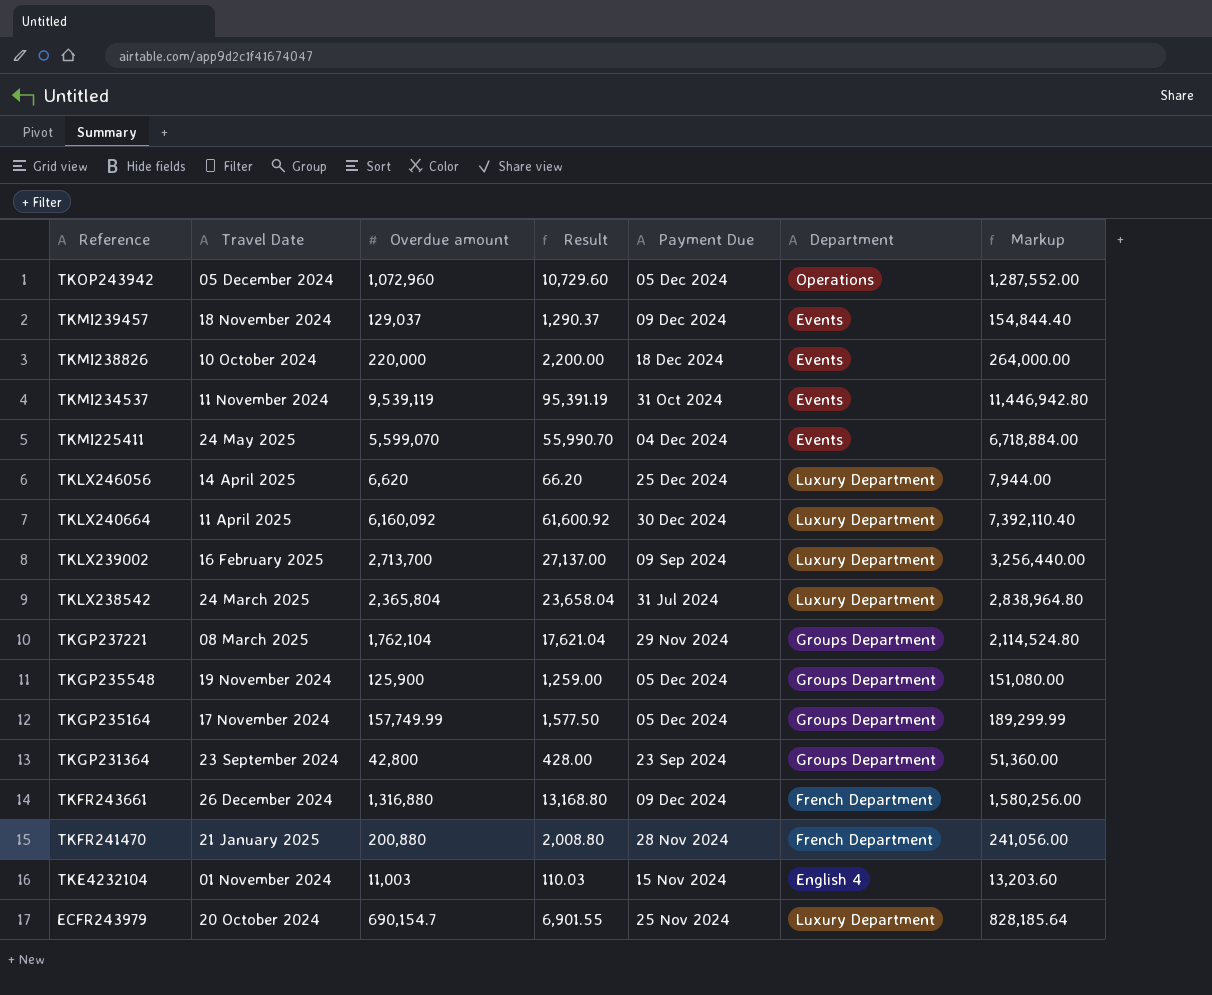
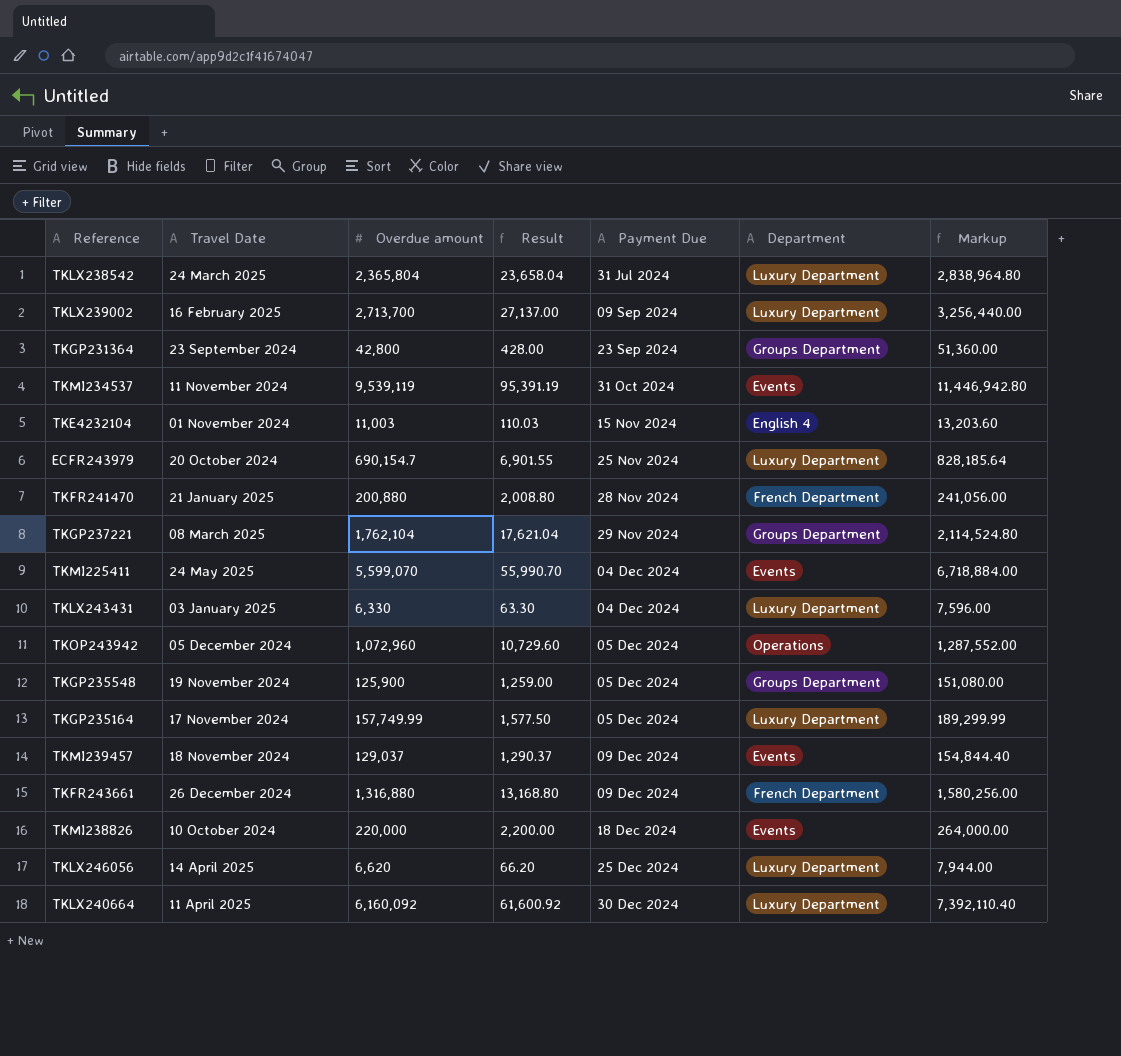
row order: Reference descending -> Payment Due ascending
row TKLX243431: none -> 03 January 2025 | 6,330 | 63.30 | 04 Dec 2024 | Luxury Department | 7,596.00
TKGP235164 | Department: Groups Department -> Luxury Department

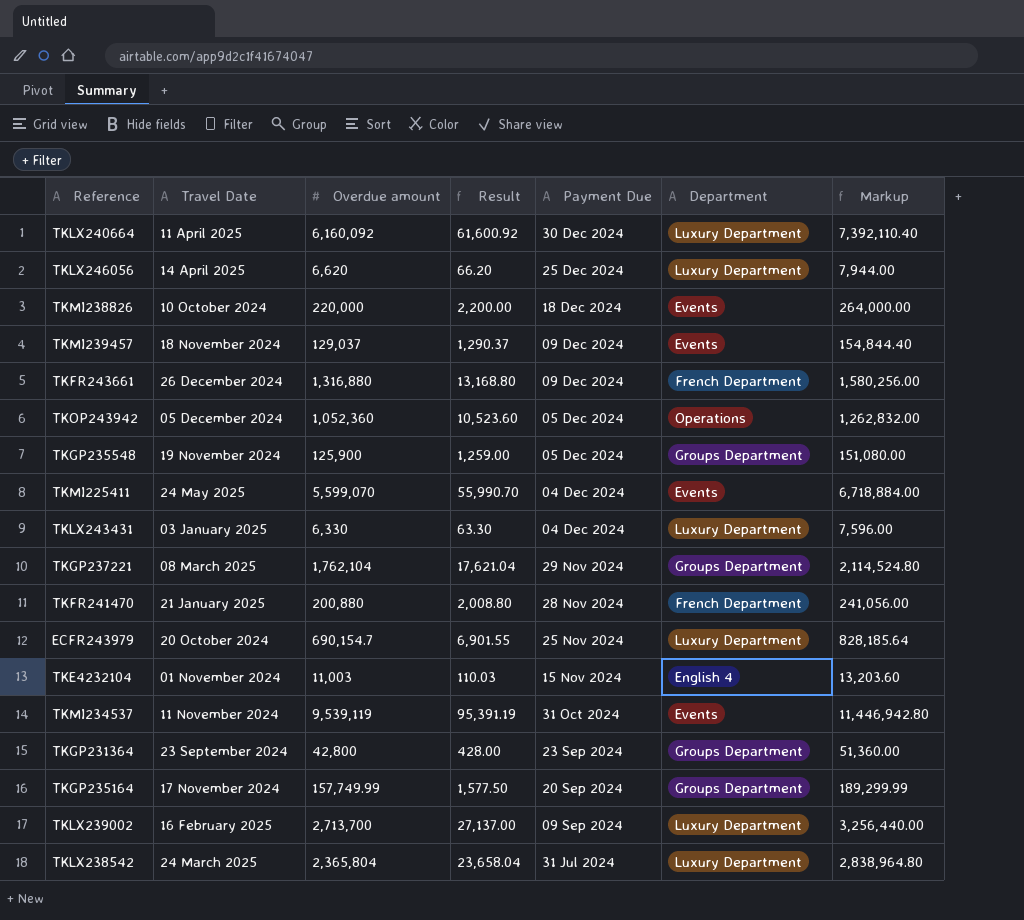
row order: Payment Due ascending -> Payment Due descending
TKOP243942 | Overdue amount: 1,072,960 -> 1,052,360
TKOP243942 | Result: 10,729.60 -> 10,523.60
TKOP243942 | Markup: 1,287,552.00 -> 1,262,832.00
TKGP235164 | Payment Due: 05 Dec 2024 -> 20 Sep 2024
TKGP235164 | Department: Luxury Department -> Groups Department

